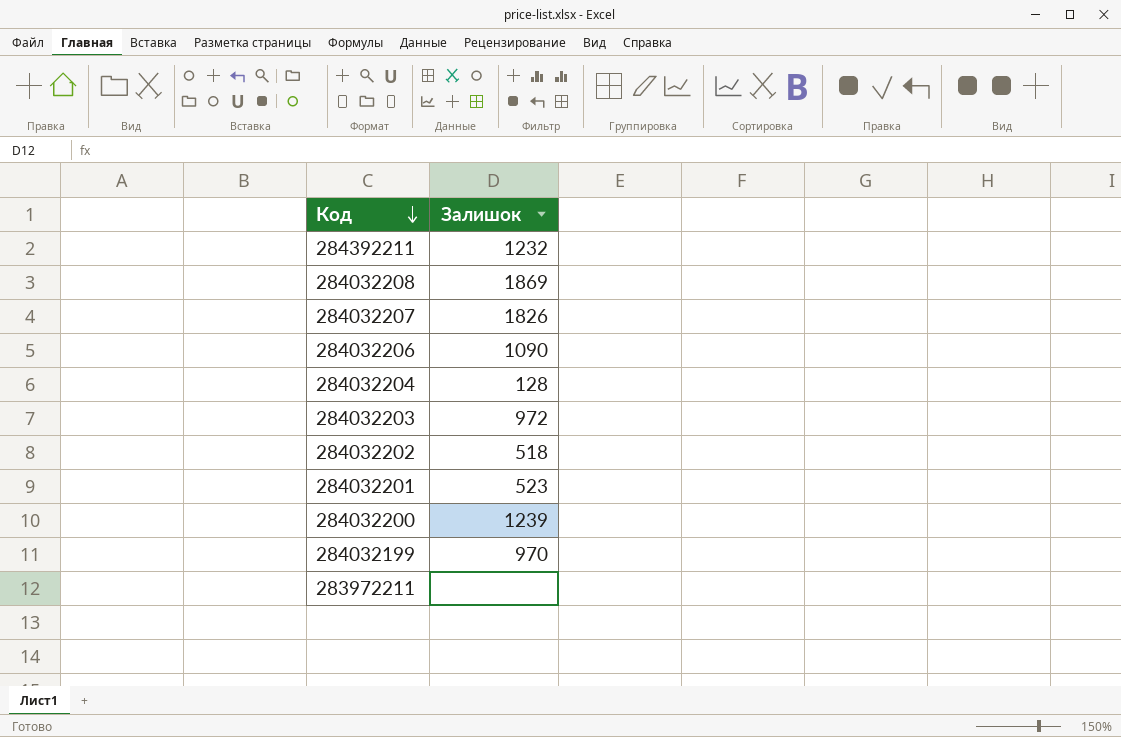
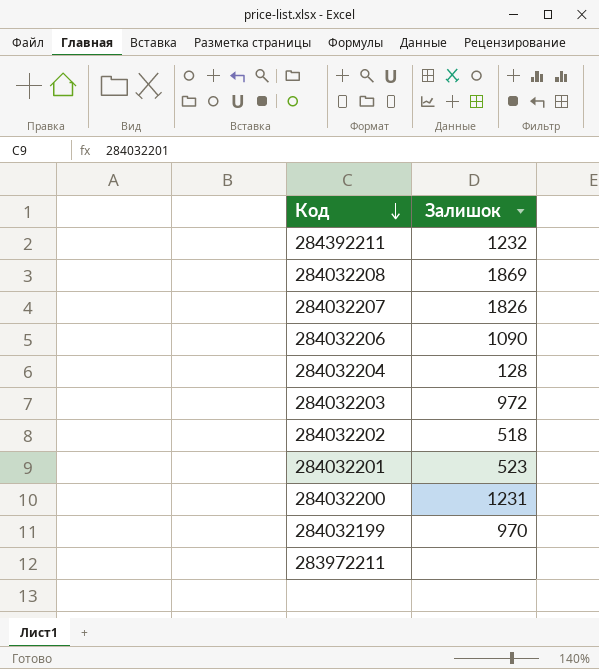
284032200 | Залишок: 1239 -> 1231

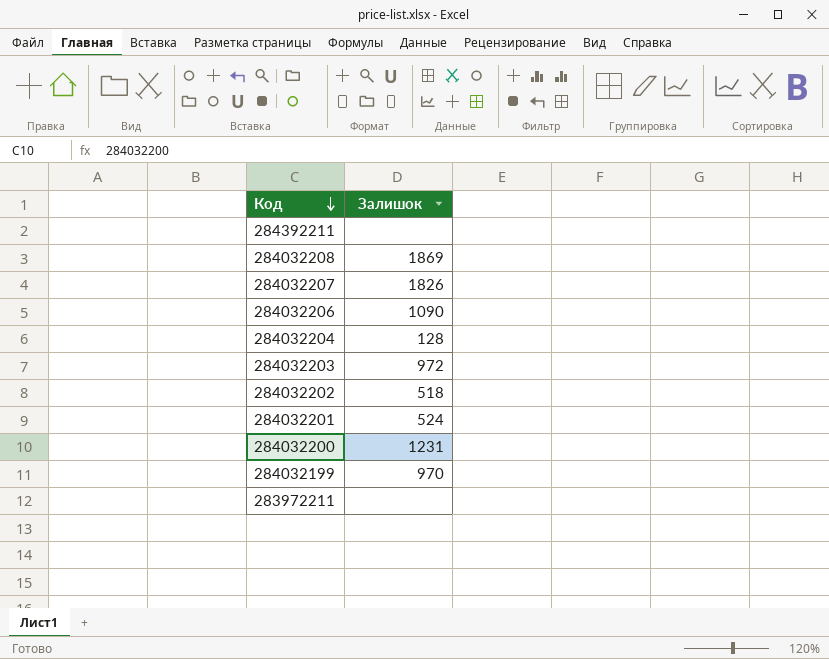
284392211 | Залишок: 1232 -> none
284032201 | Залишок: 523 -> 524

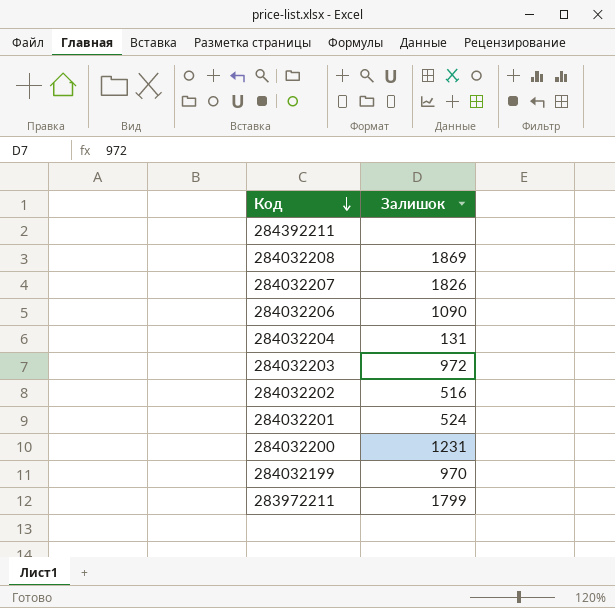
284032204 | Залишок: 128 -> 131
284032202 | Залишок: 518 -> 516
283972211 | Залишок: none -> 1799

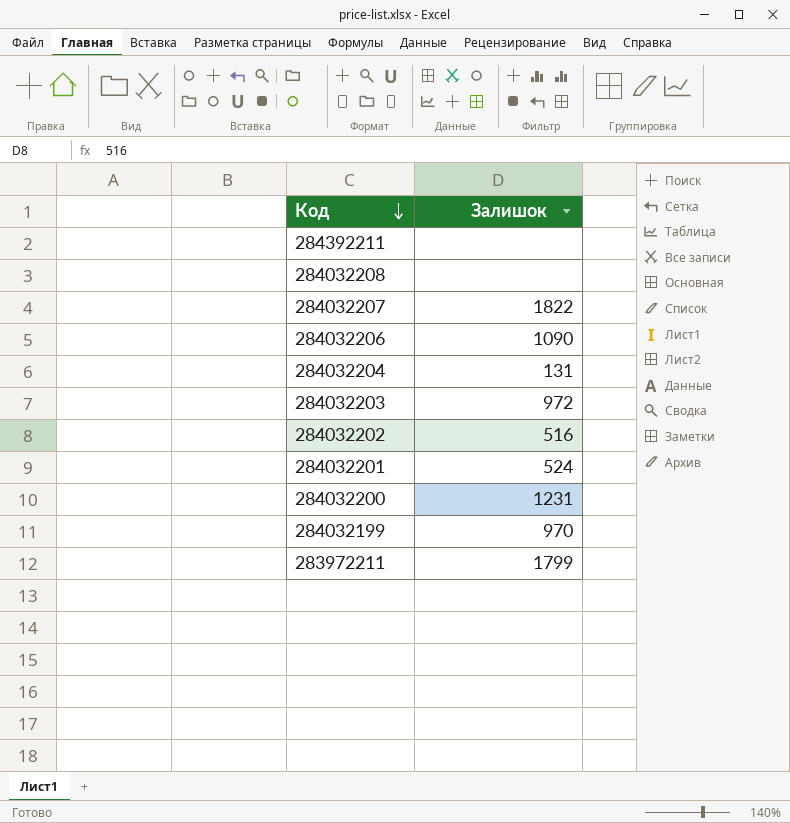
284032208 | Залишок: 1869 -> none
284032207 | Залишок: 1826 -> 1822

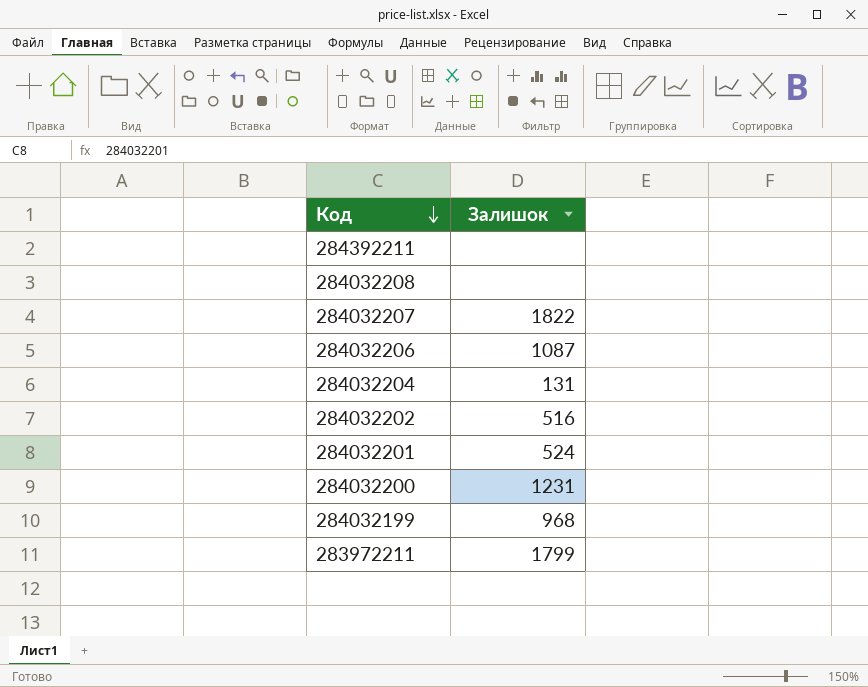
row 284032203: 972 -> none
284032206 | Залишок: 1090 -> 1087
284032199 | Залишок: 970 -> 968

